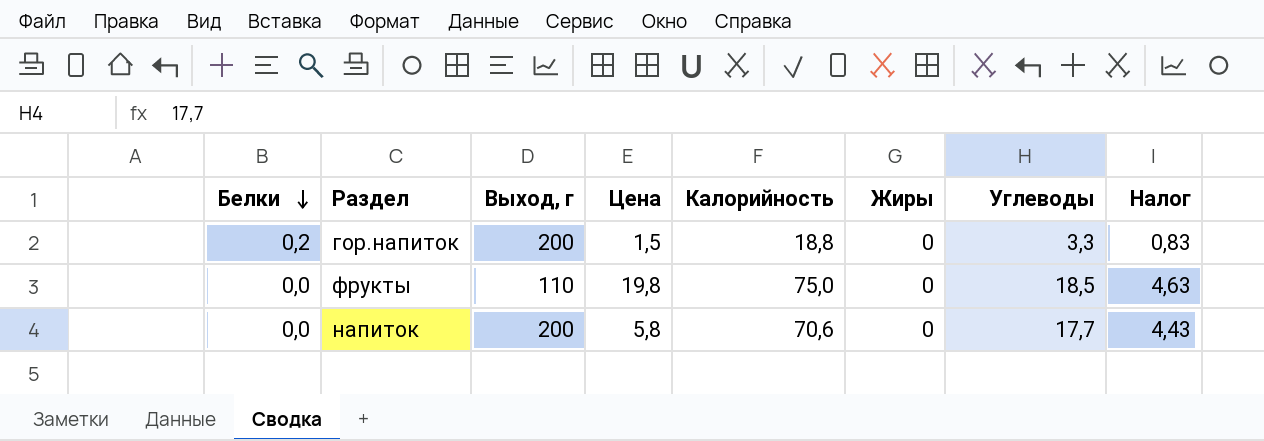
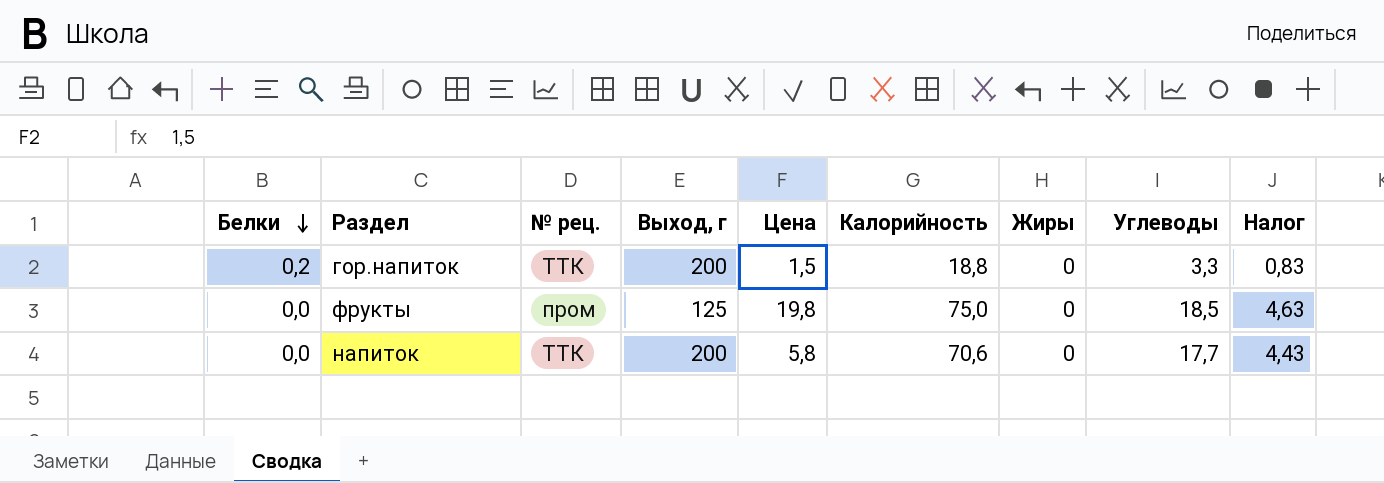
column № рец. | position: none -> 3
фрукты | Выход, г: 110 -> 125

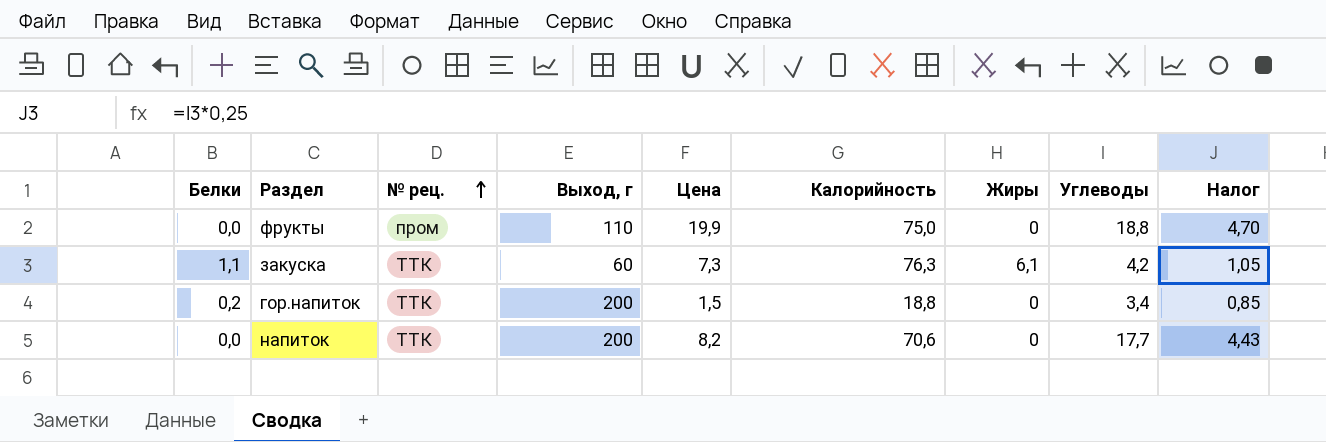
row order: Белки descending -> № рец. ascending
фрукты | Выход, г: 125 -> 110
фрукты | Цена: 19,8 -> 19,9
фрукты | Углеводы: 18,5 -> 18,8
фрукты | Налог: 4,63 -> 4,70
row закуска: none -> 1,1 | ТТК | 60 | 7,3 | 76,3 | 6,1 | 4,2 | 1,05
гор.напиток | Углеводы: 3,3 -> 3,4
гор.напиток | Налог: 0,83 -> 0,85
напиток | Цена: 5,8 -> 8,2

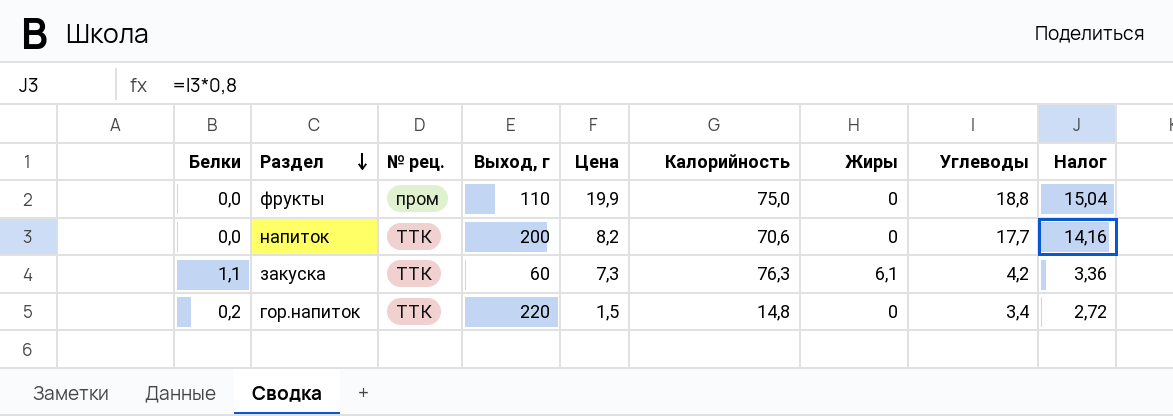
row order: № рец. ascending -> Раздел descending
column Налог | formula: [Углеводы] * 0,25 -> [Углеводы] * 0,8
гор.напиток | Выход, г: 200 -> 220
гор.напиток | Калорийность: 18,8 -> 14,8

